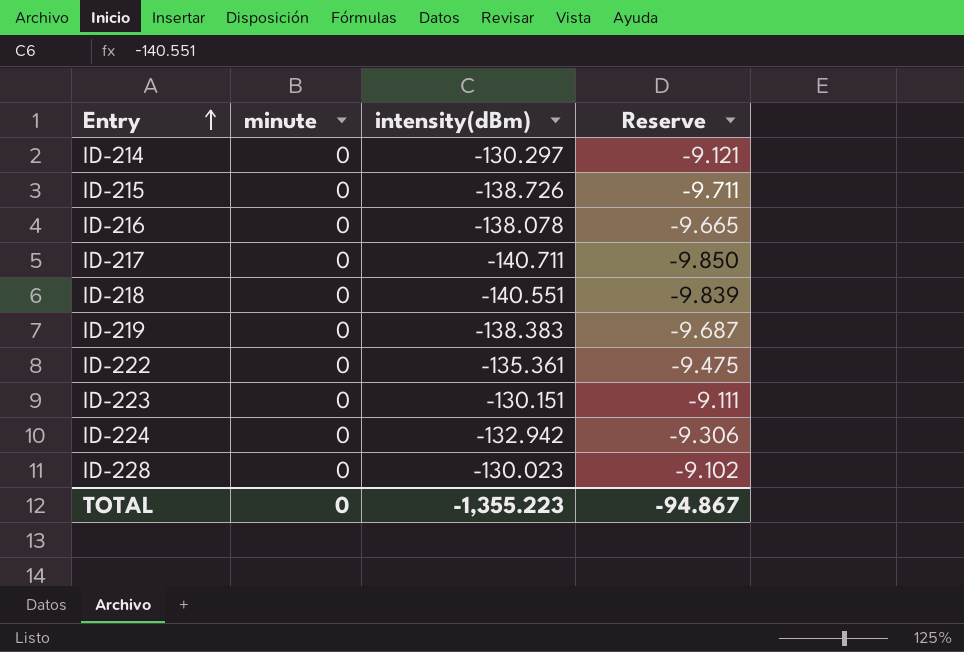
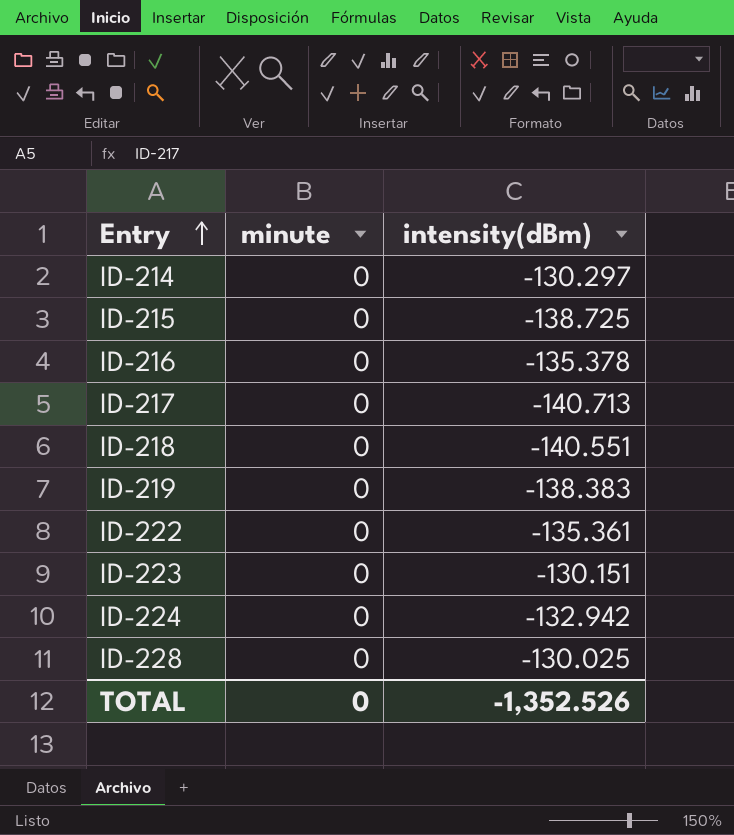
column Reserve | formula: [intensity(dBm)] * 0.07 -> none
ID-215 | intensity(dBm): -138.726 -> -138.725
ID-216 | intensity(dBm): -138.078 -> -135.378
ID-217 | intensity(dBm): -140.711 -> -140.713
ID-228 | intensity(dBm): -130.023 -> -130.025
TOTAL | intensity(dBm): -1,355.223 -> -1,352.526

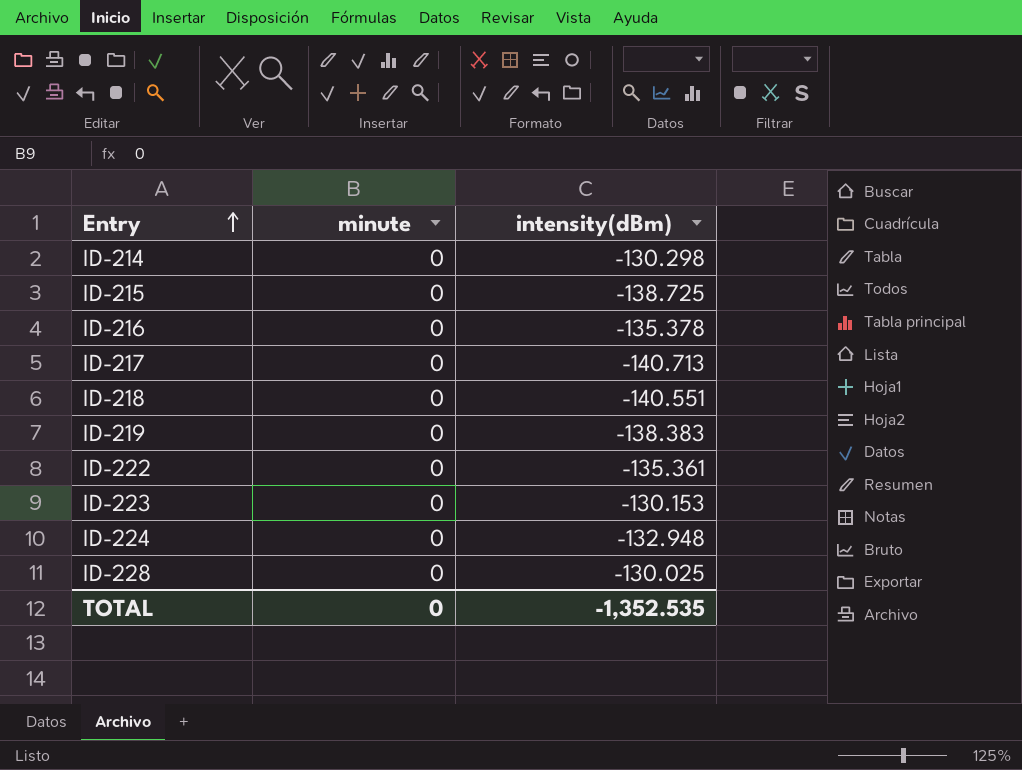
ID-214 | intensity(dBm): -130.297 -> -130.298
ID-223 | intensity(dBm): -130.151 -> -130.153
ID-224 | intensity(dBm): -132.942 -> -132.948
TOTAL | intensity(dBm): -1,352.526 -> -1,352.535

